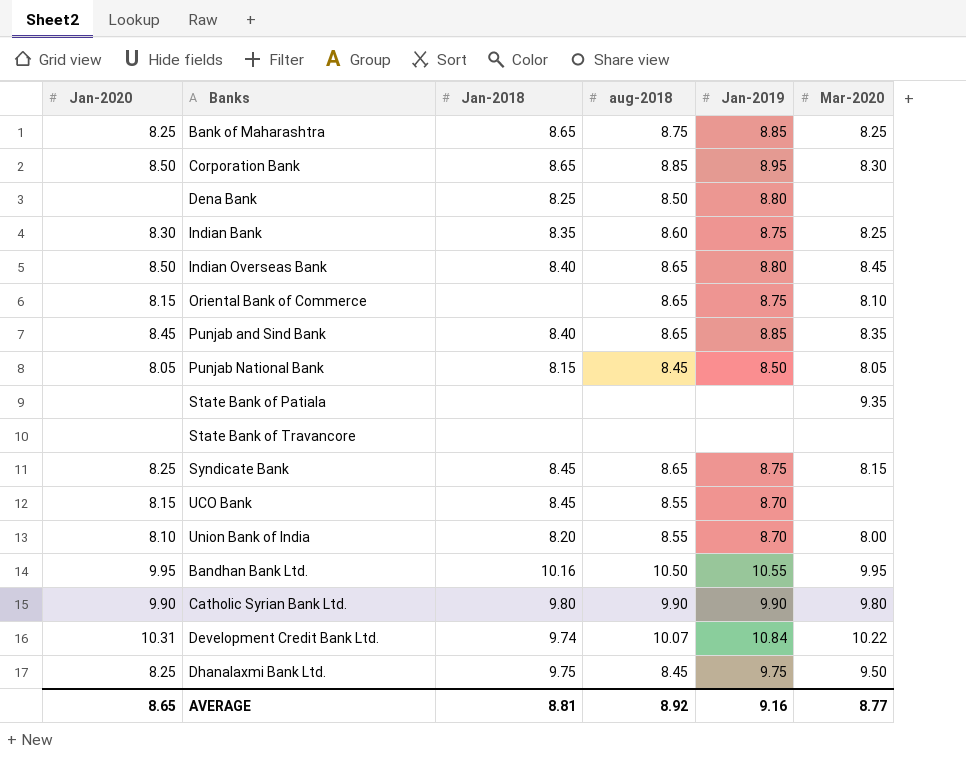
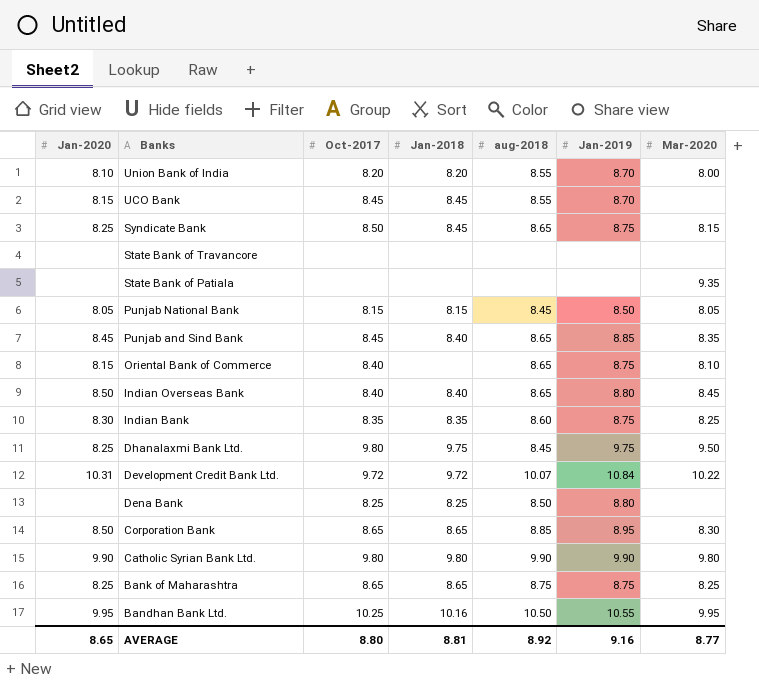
row order: none -> Banks descending
column Oct-2017 | position: none -> 3
Development Credit Bank Ltd. | Jan-2018: 9.74 -> 9.72
Bank of Maharashtra | Jan-2019: 8.85 -> 8.75

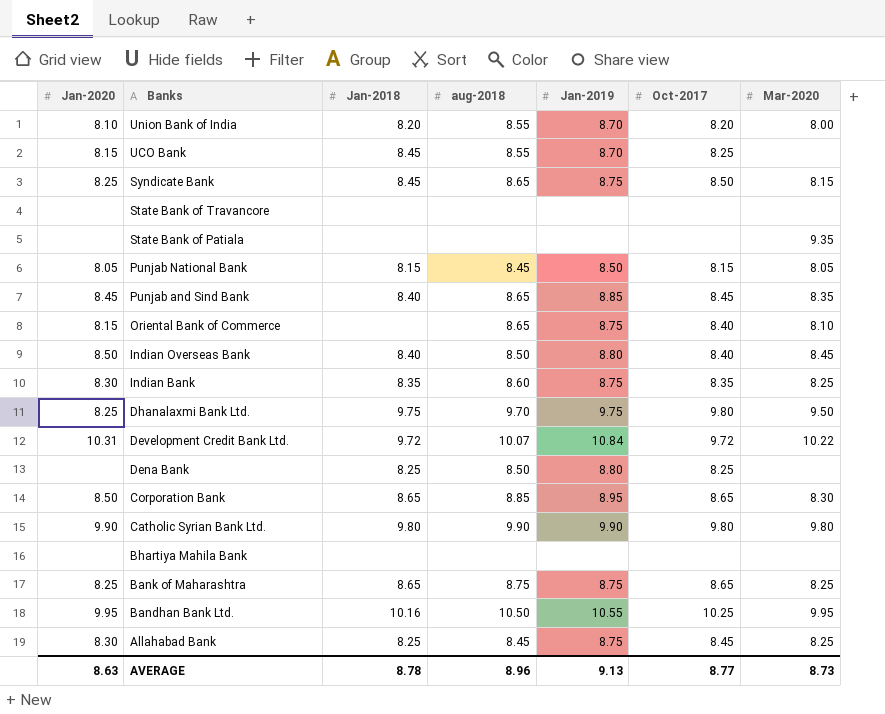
column Oct-2017 | position: 3 -> 6
UCO Bank | Oct-2017: 8.45 -> 8.25
Indian Overseas Bank | aug-2018: 8.65 -> 8.50
Dhanalaxmi Bank Ltd. | aug-2018: 8.45 -> 9.70
row Bhartiya Mahila Bank: none -> none | none | none | none | none | none
row Allahabad Bank: none -> 8.30 | 8.25 | 8.45 | 8.75 | 8.45 | 8.25
AVERAGE | Jan-2020: 8.65 -> 8.63
AVERAGE | Jan-2018: 8.81 -> 8.78
AVERAGE | aug-2018: 8.92 -> 8.96
AVERAGE | Jan-2019: 9.16 -> 9.13
AVERAGE | Oct-2017: 8.80 -> 8.77
AVERAGE | Mar-2020: 8.77 -> 8.73

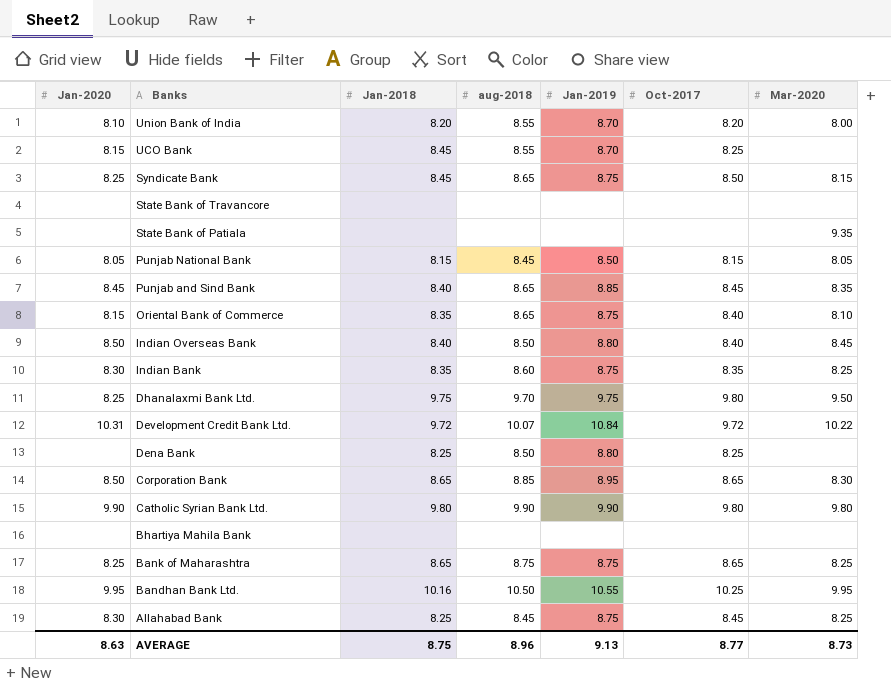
Oriental Bank of Commerce | Jan-2018: none -> 8.35
AVERAGE | Jan-2018: 8.78 -> 8.75

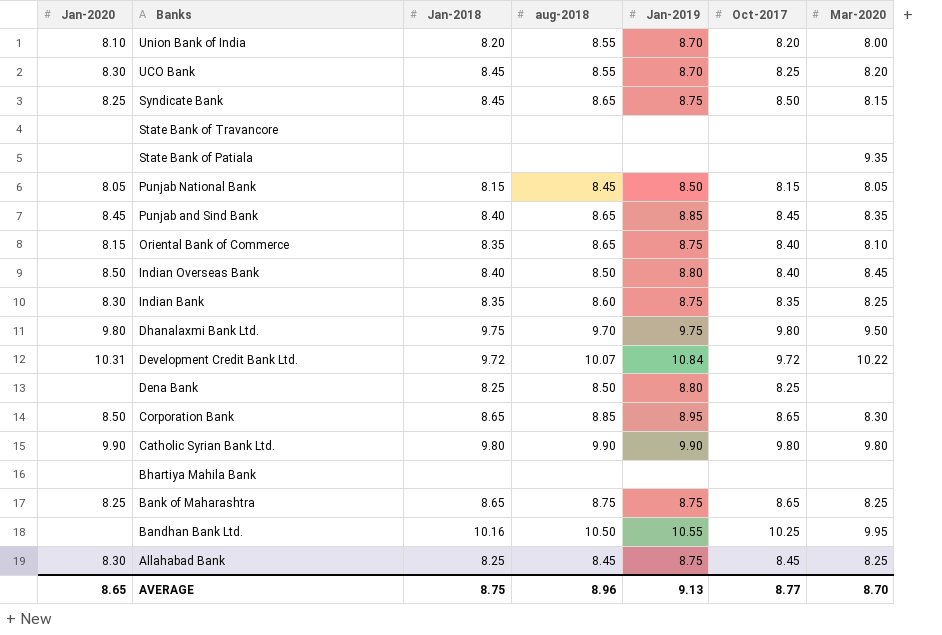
UCO Bank | Jan-2020: 8.15 -> 8.30
UCO Bank | Mar-2020: none -> 8.20
Dhanalaxmi Bank Ltd. | Jan-2020: 8.25 -> 9.80
Bandhan Bank Ltd. | Jan-2020: 9.95 -> none
AVERAGE | Jan-2020: 8.63 -> 8.65
AVERAGE | Mar-2020: 8.73 -> 8.70

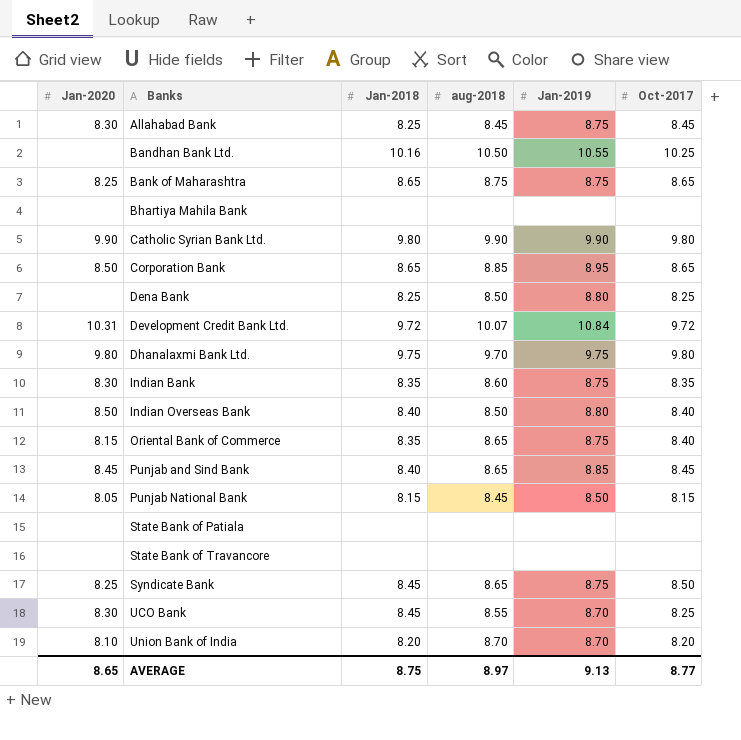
row order: Banks descending -> Banks ascending
column Mar-2020 | position: 7 -> none
Union Bank of India | aug-2018: 8.55 -> 8.70
AVERAGE | aug-2018: 8.96 -> 8.97

